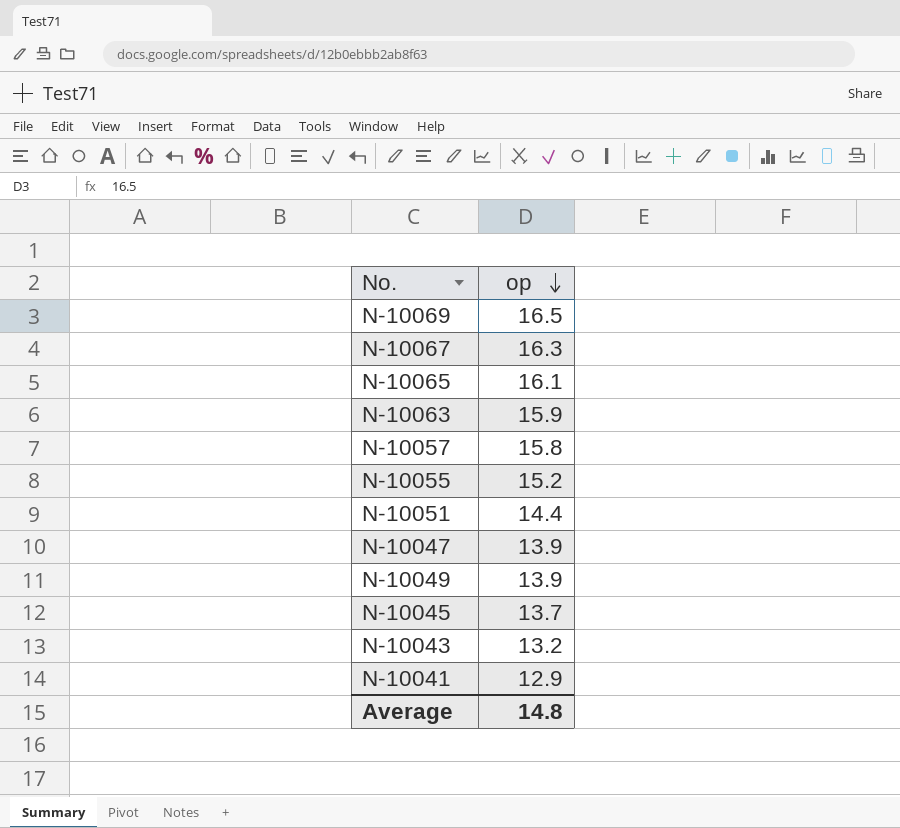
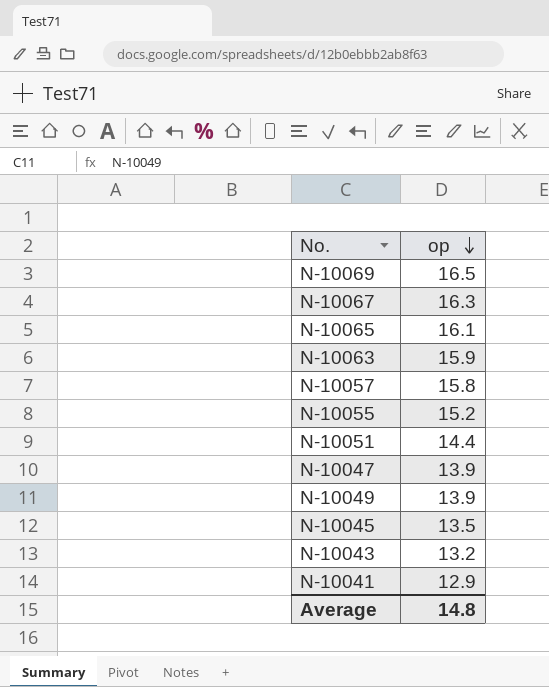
N-10045 | op: 13.7 -> 13.5

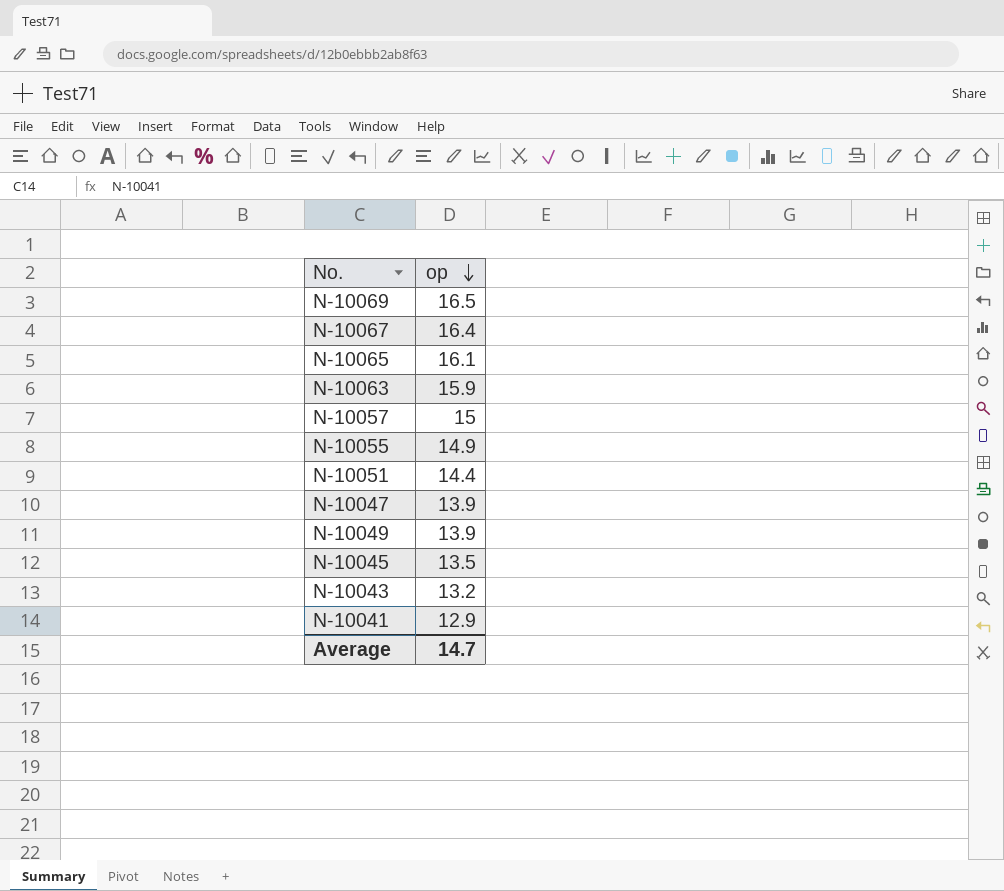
N-10067 | op: 16.3 -> 16.4
N-10057 | op: 15.8 -> 15
N-10055 | op: 15.2 -> 14.9
Average | op: 14.8 -> 14.7

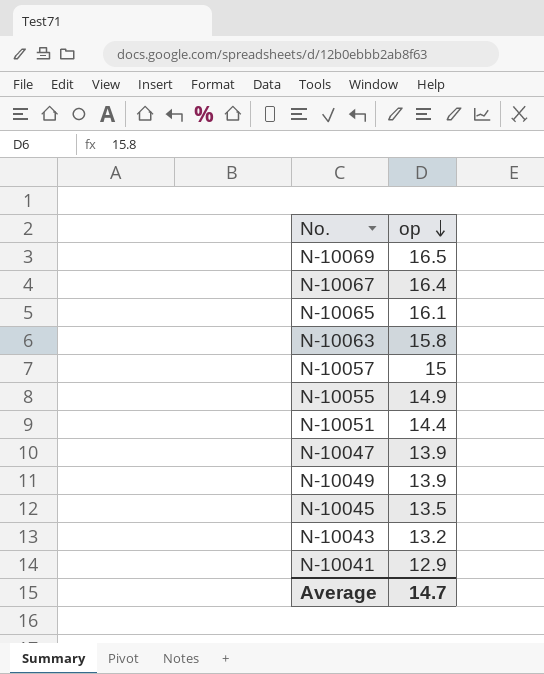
N-10063 | op: 15.9 -> 15.8

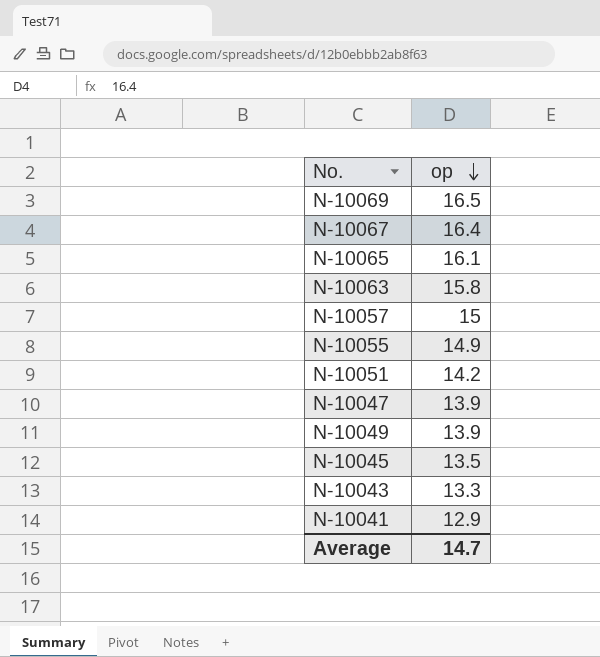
N-10051 | op: 14.4 -> 14.2
N-10043 | op: 13.2 -> 13.3

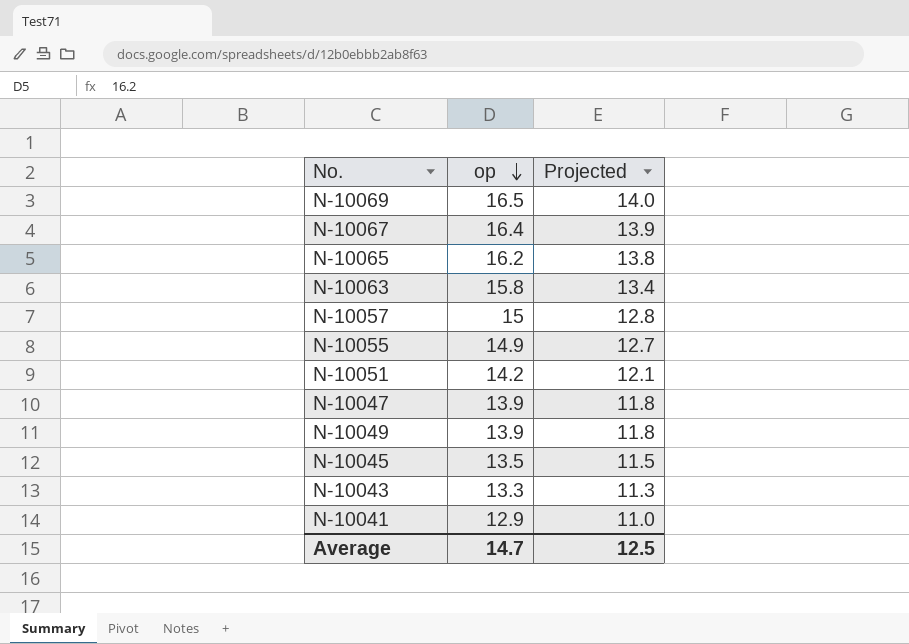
column Projected | formula: none -> [op] * 0.85
N-10065 | op: 16.1 -> 16.2

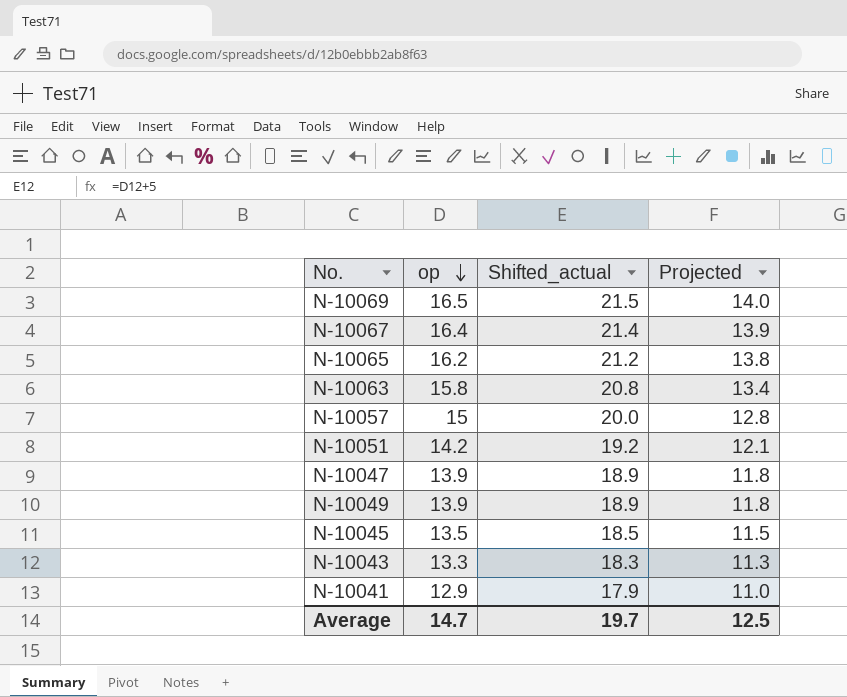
column Shifted_actual | formula: none -> [op] + 5
row N-10055: 14.9 | 12.7 -> none

